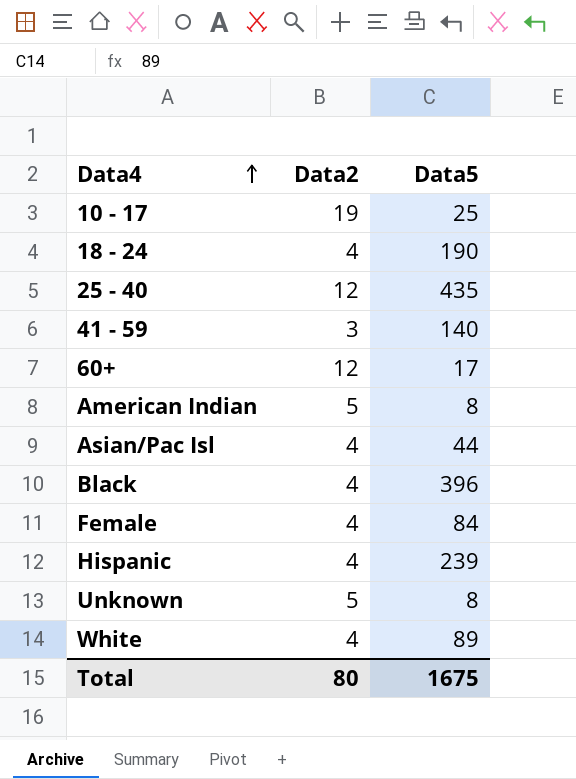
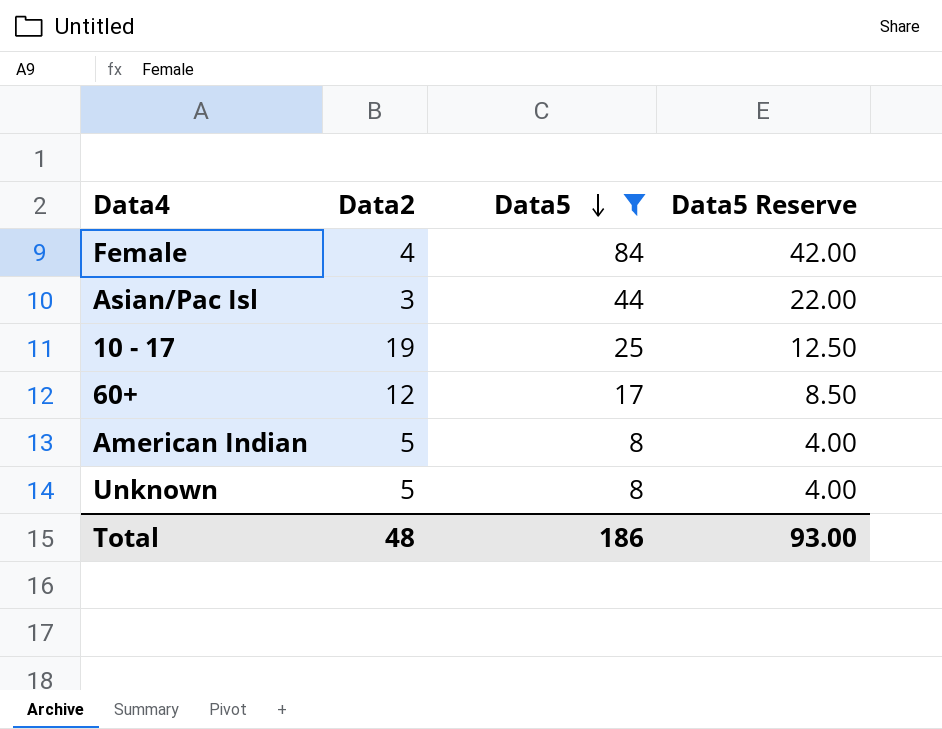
filter: none -> Data5 <= 84
row order: Data4 ascending -> Data5 descending
column Data5 Reserve | formula: none -> [Data5] * 0.5
Asian/Pac Isl | Data2: 4 -> 3
Total | Data2: 80 -> 48
Total | Data5: 1675 -> 186

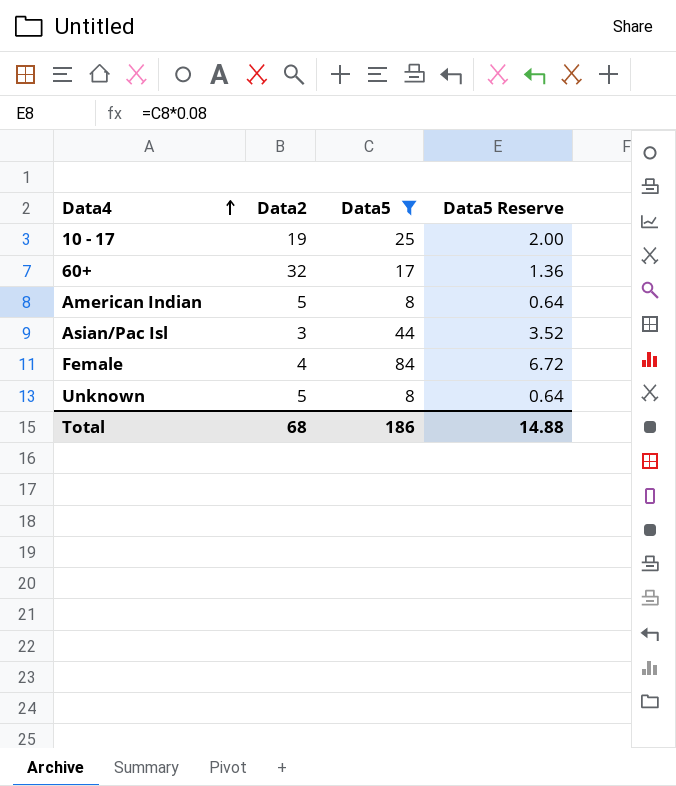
row order: Data5 descending -> Data4 ascending
column Data5 Reserve | formula: [Data5] * 0.5 -> [Data5] * 0.08
60+ | Data2: 12 -> 32
Total | Data2: 48 -> 68
Total | Data5 Reserve: 93.00 -> 14.88

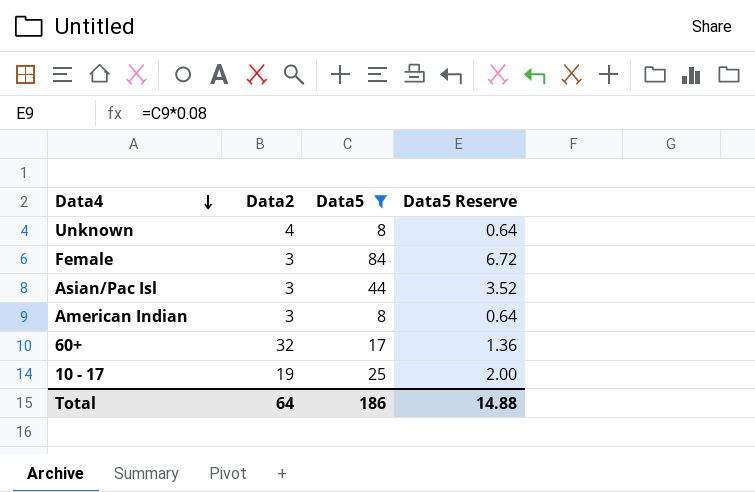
row order: Data4 ascending -> Data4 descending
Unknown | Data2: 5 -> 4
Female | Data2: 4 -> 3
American Indian | Data2: 5 -> 3
Total | Data2: 68 -> 64

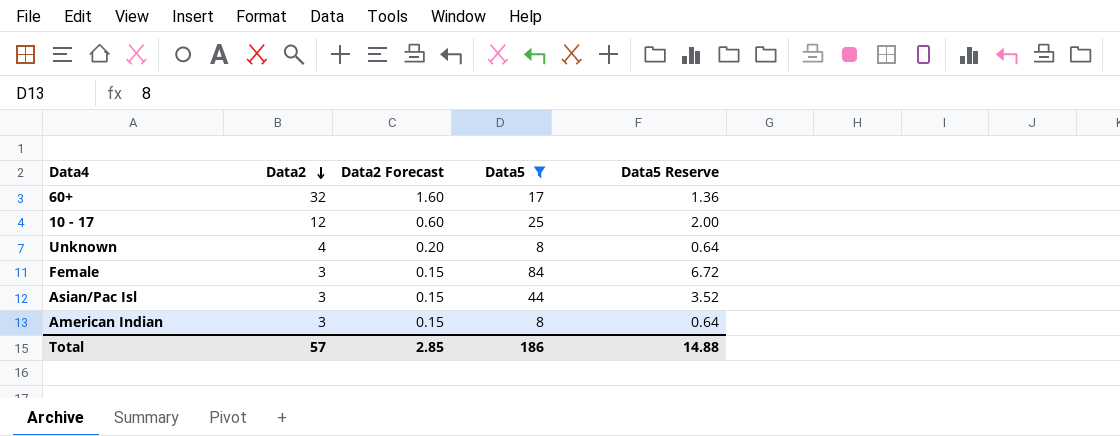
row order: Data4 descending -> Data2 descending
column Data2 Forecast | formula: none -> [Data2] * 0.05
10 - 17 | Data2: 19 -> 12
Total | Data2: 64 -> 57

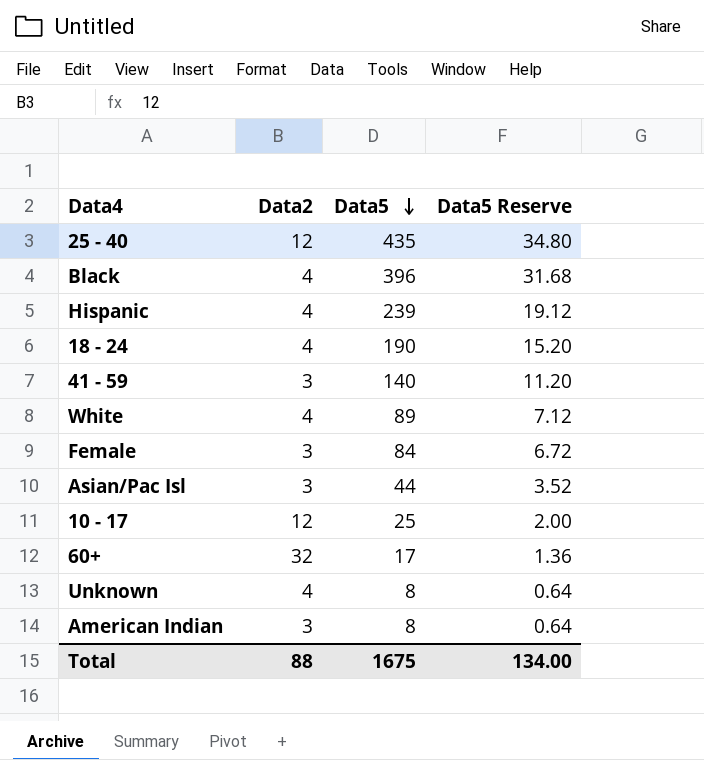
filter: Data5 <= 84 -> none
row order: Data2 descending -> Data5 descending
column Data2 Forecast | formula: [Data2] * 0.05 -> none
Total | Data2: 57 -> 88
Total | Data5: 186 -> 1675
Total | Data5 Reserve: 14.88 -> 134.00

